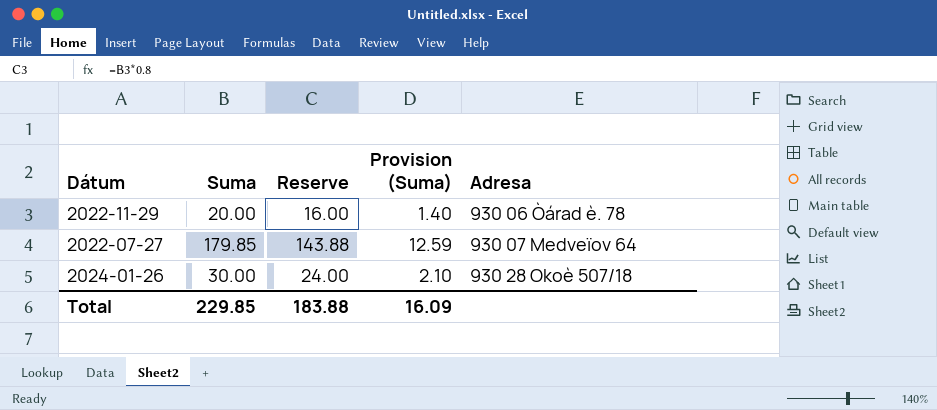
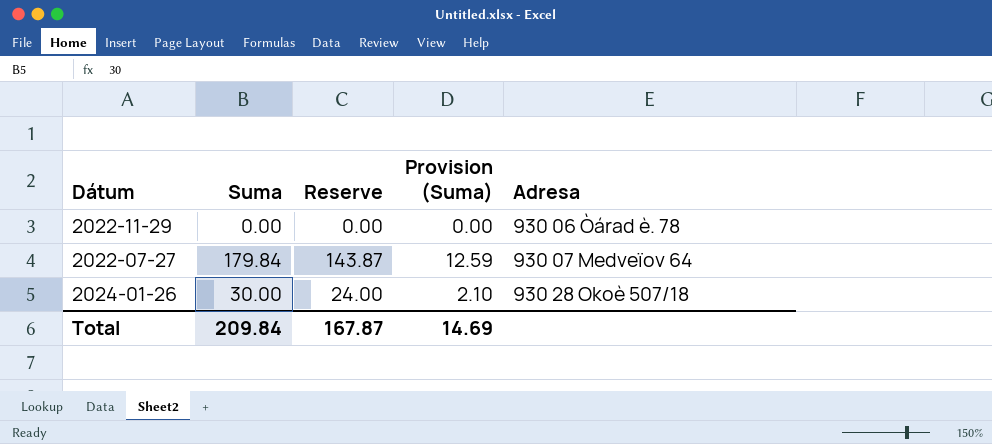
2022-11-29 | Suma: 20.00 -> 0.00
2022-11-29 | Reserve: 16.00 -> 0.00
2022-11-29 | Provision (Suma): 1.40 -> 0.00
2022-07-27 | Suma: 179.85 -> 179.84
2022-07-27 | Reserve: 143.88 -> 143.87
Total | Suma: 229.85 -> 209.84
Total | Reserve: 183.88 -> 167.87
Total | Provision (Suma): 16.09 -> 14.69

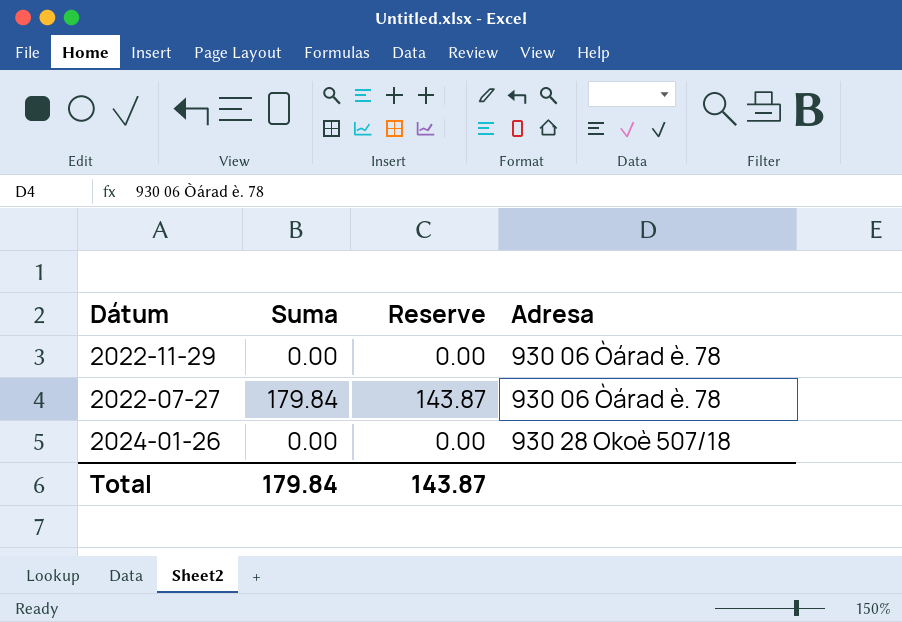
column Provision (Suma) | formula: [Suma] * 0.07 -> none
2022-07-27 | Adresa: 930 07 Medveïov 64 -> 930 06 Òárad è. 78
2024-01-26 | Suma: 30.00 -> 0.00
2024-01-26 | Reserve: 24.00 -> 0.00
Total | Suma: 209.84 -> 179.84
Total | Reserve: 167.87 -> 143.87

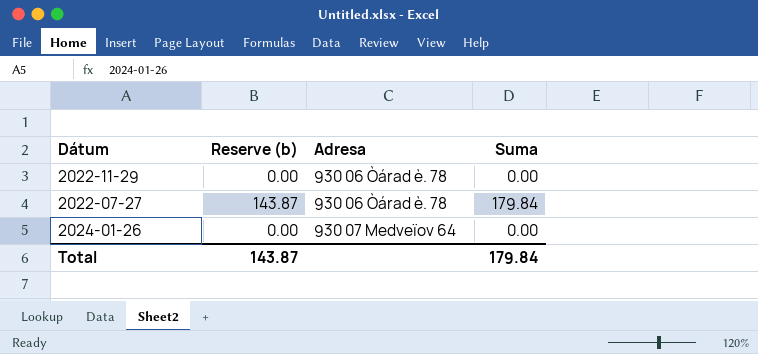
column name: Reserve -> Reserve (b)
column Suma | position: 2 -> 4
2024-01-26 | Adresa: 930 28 Okoè 507/18 -> 930 07 Medveïov 64

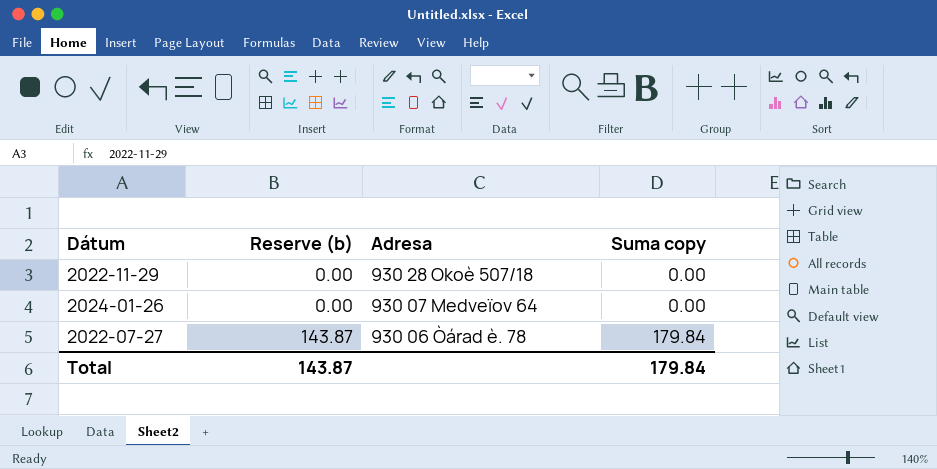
row order: Adresa ascending -> Reserve (b) ascending
column name: Suma -> Suma copy
2022-11-29 | Adresa: 930 06 Òárad è. 78 -> 930 28 Okoè 507/18

